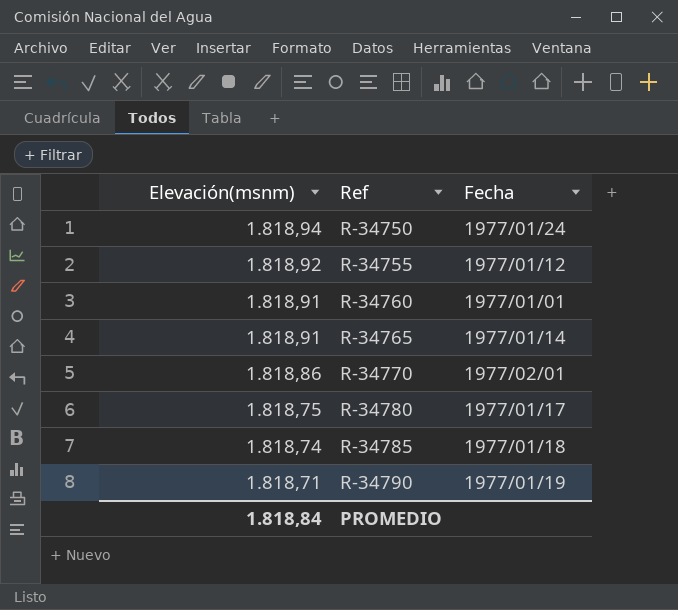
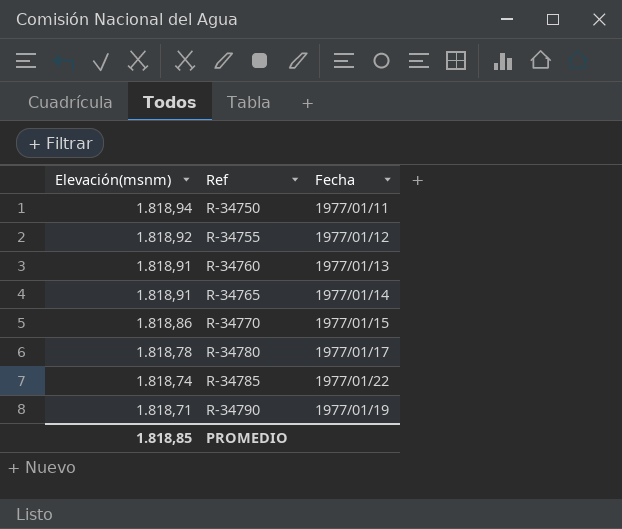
R-34750 | Fecha: 1977/01/24 -> 1977/01/11
R-34760 | Fecha: 1977/01/01 -> 1977/01/13
R-34770 | Fecha: 1977/02/01 -> 1977/01/15
R-34780 | Elevación(msnm): 1.818,75 -> 1.818,78
R-34785 | Fecha: 1977/01/18 -> 1977/01/22
PROMEDIO | Elevación(msnm): 1.818,84 -> 1.818,85

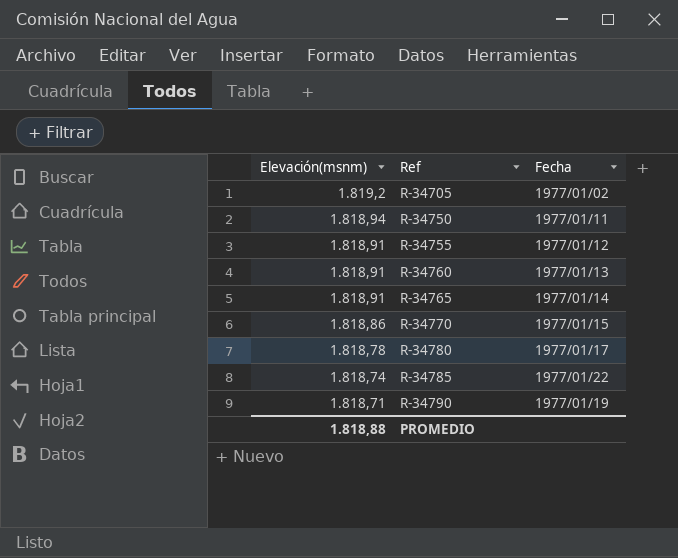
row R-34705: none -> 1.819,2 | 1977/01/02
R-34755 | Elevación(msnm): 1.818,92 -> 1.818,91
PROMEDIO | Elevación(msnm): 1.818,85 -> 1.818,88

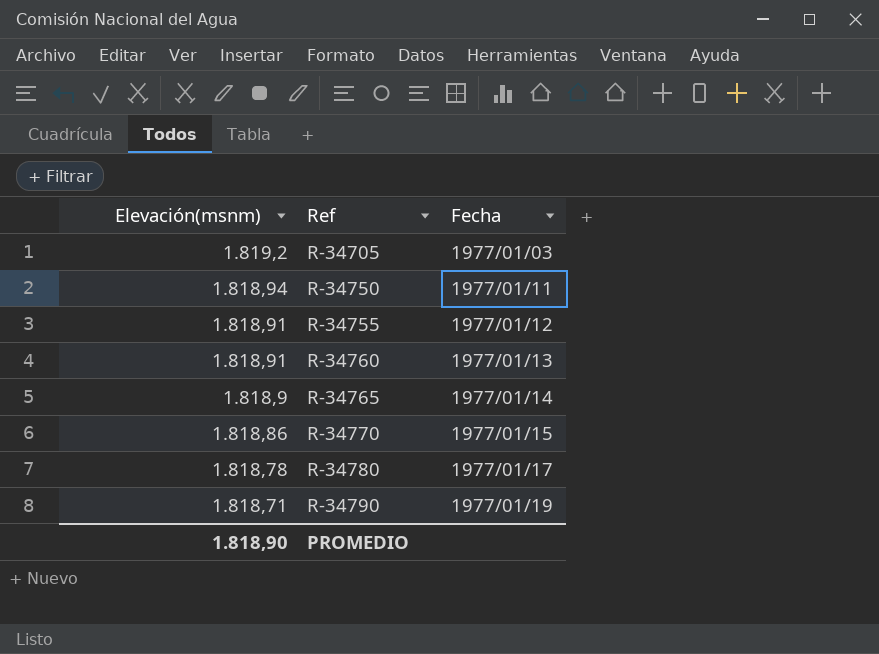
row R-34785: 1.818,74 | 1977/01/22 -> none
R-34705 | Fecha: 1977/01/02 -> 1977/01/03
R-34765 | Elevación(msnm): 1.818,91 -> 1.818,9
PROMEDIO | Elevación(msnm): 1.818,88 -> 1.818,90

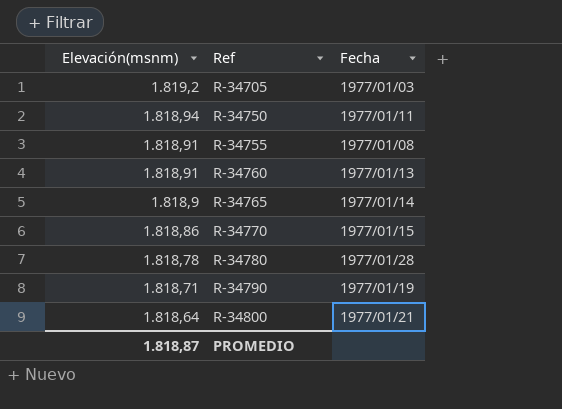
R-34755 | Fecha: 1977/01/12 -> 1977/01/08
R-34780 | Fecha: 1977/01/17 -> 1977/01/28
row R-34800: none -> 1.818,64 | 1977/01/21
PROMEDIO | Elevación(msnm): 1.818,90 -> 1.818,87

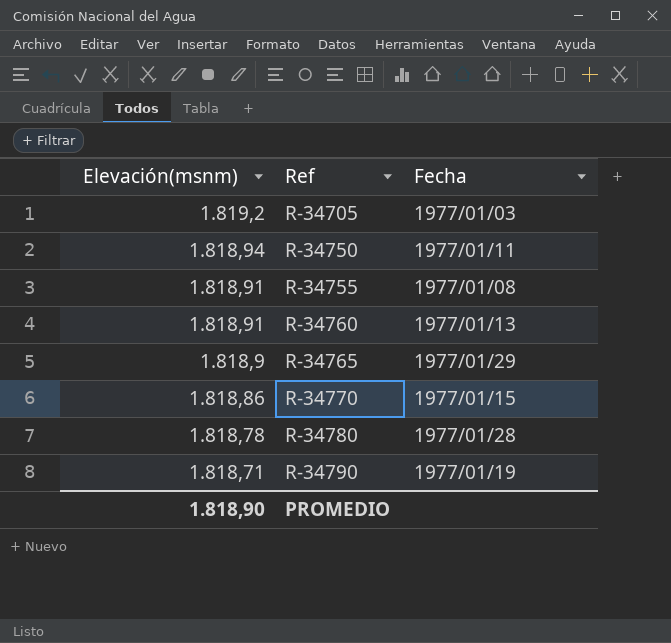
row R-34800: 1.818,64 | 1977/01/21 -> none
R-34765 | Fecha: 1977/01/14 -> 1977/01/29
PROMEDIO | Elevación(msnm): 1.818,87 -> 1.818,90

